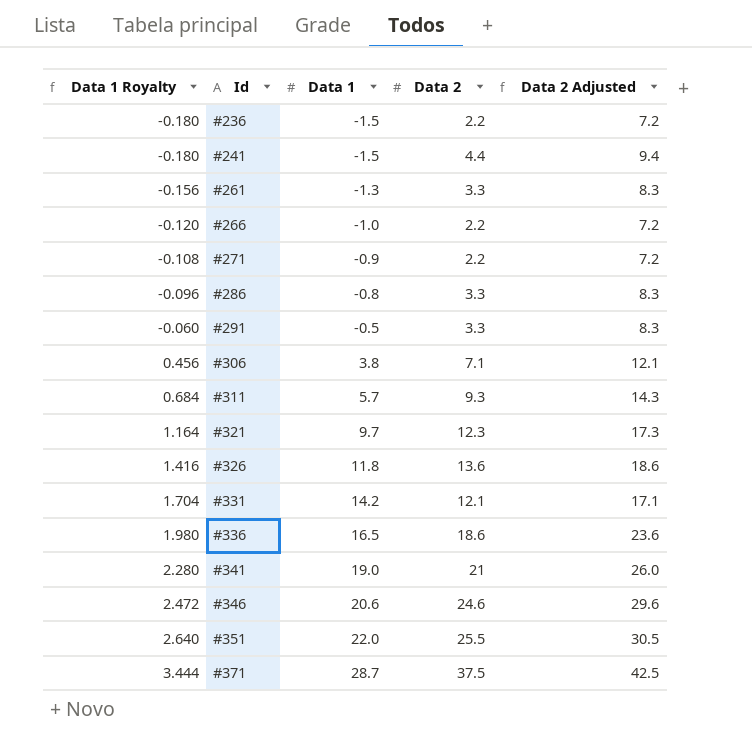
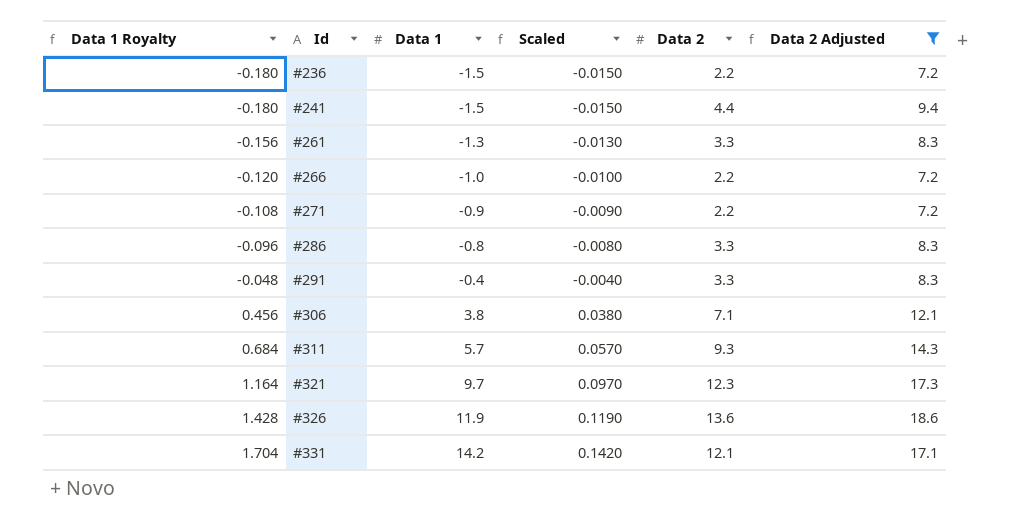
filter: none -> Data 2 Adjusted <= 18.6
column Scaled | formula: none -> [Data 1] * 0.01
#291 | Data 1 Royalty: -0.060 -> -0.048
#291 | Data 1: -0.5 -> -0.4
#326 | Data 1 Royalty: 1.416 -> 1.428
#326 | Data 1: 11.8 -> 11.9

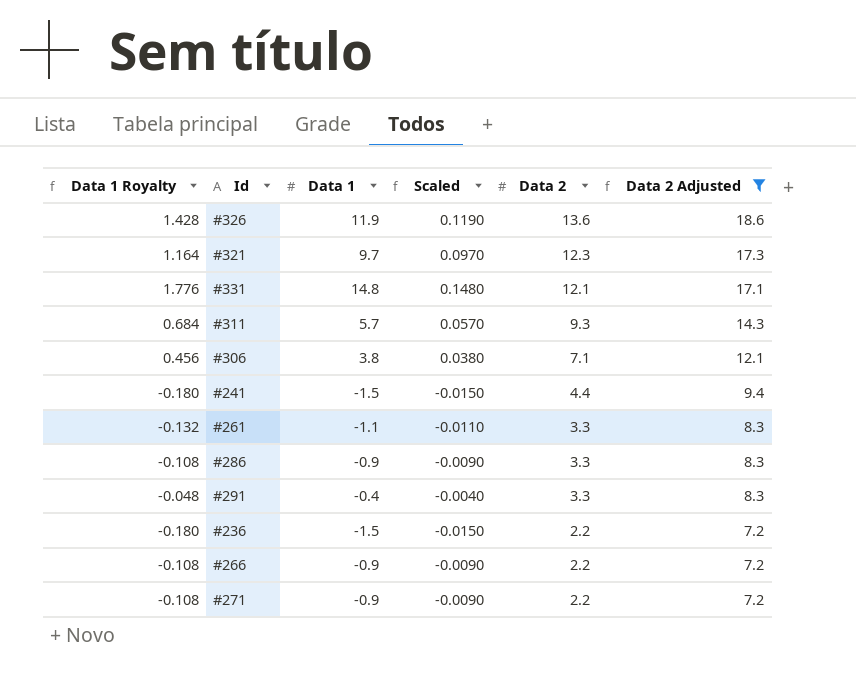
row order: Data 1 Royalty ascending -> Data 2 descending
#331 | Data 1 Royalty: 1.704 -> 1.776
#331 | Data 1: 14.2 -> 14.8
#331 | Scaled: 0.1420 -> 0.1480
#261 | Data 1 Royalty: -0.156 -> -0.132
#261 | Data 1: -1.3 -> -1.1
#261 | Scaled: -0.0130 -> -0.0110
#286 | Data 1 Royalty: -0.096 -> -0.108
#286 | Data 1: -0.8 -> -0.9
#286 | Scaled: -0.0080 -> -0.0090
#266 | Data 1 Royalty: -0.120 -> -0.108
#266 | Data 1: -1.0 -> -0.9
#266 | Scaled: -0.0100 -> -0.0090

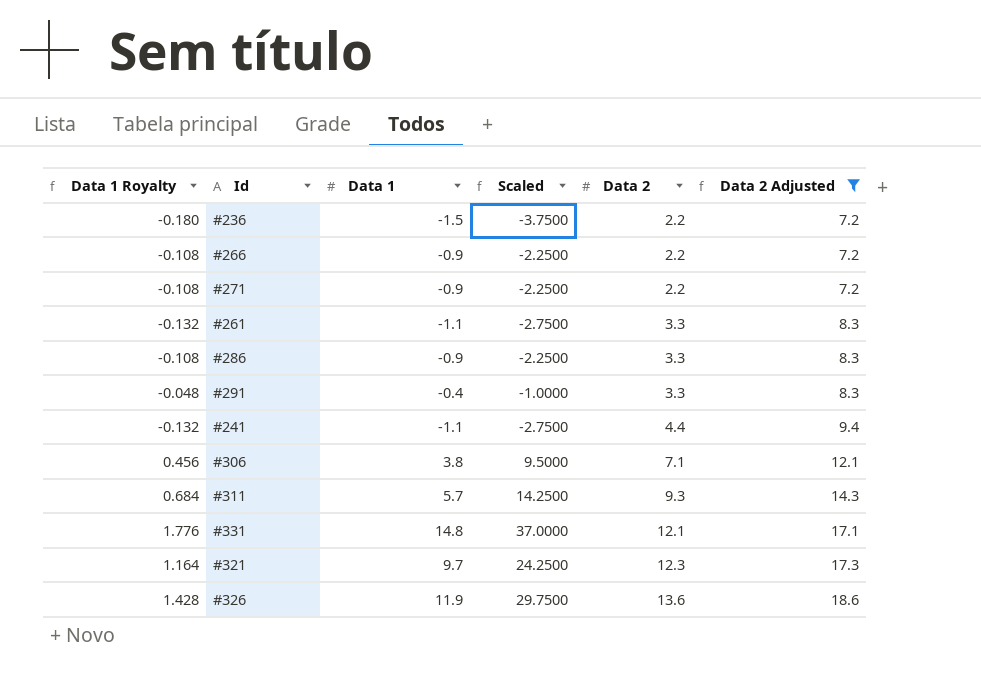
row order: Data 2 descending -> Data 2 ascending
column Scaled | formula: [Data 1] * 0.01 -> [Data 1] * 2.5
#241 | Data 1 Royalty: -0.180 -> -0.132
#241 | Data 1: -1.5 -> -1.1

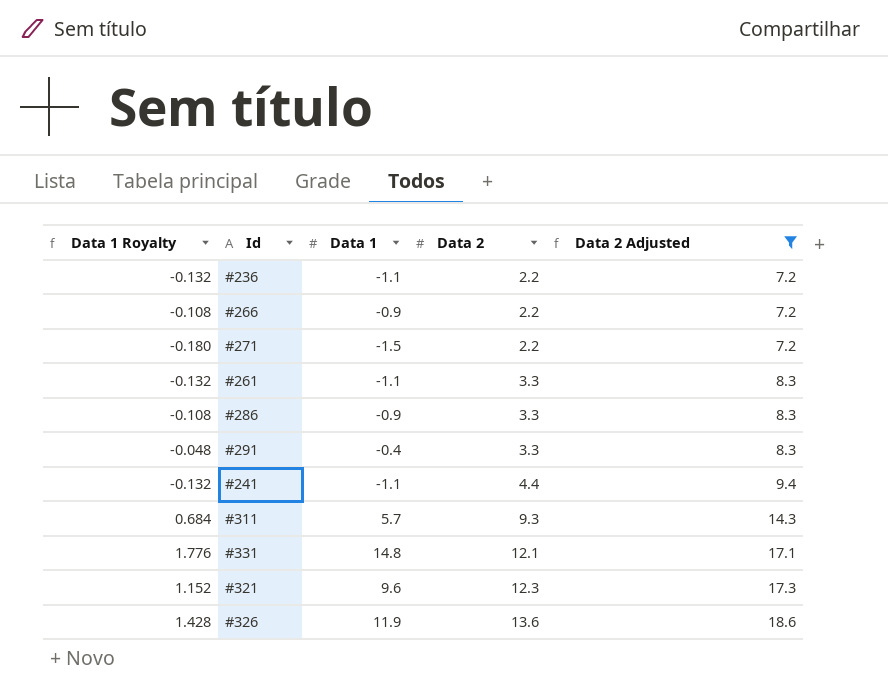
column Scaled | formula: [Data 1] * 2.5 -> none
row #306: 0.456 | 3.8 | 9.5000 | 7.1 | 12.1 -> none
#236 | Data 1 Royalty: -0.180 -> -0.132
#236 | Data 1: -1.5 -> -1.1
#271 | Data 1 Royalty: -0.108 -> -0.180
#271 | Data 1: -0.9 -> -1.5
#321 | Data 1 Royalty: 1.164 -> 1.152
#321 | Data 1: 9.7 -> 9.6

